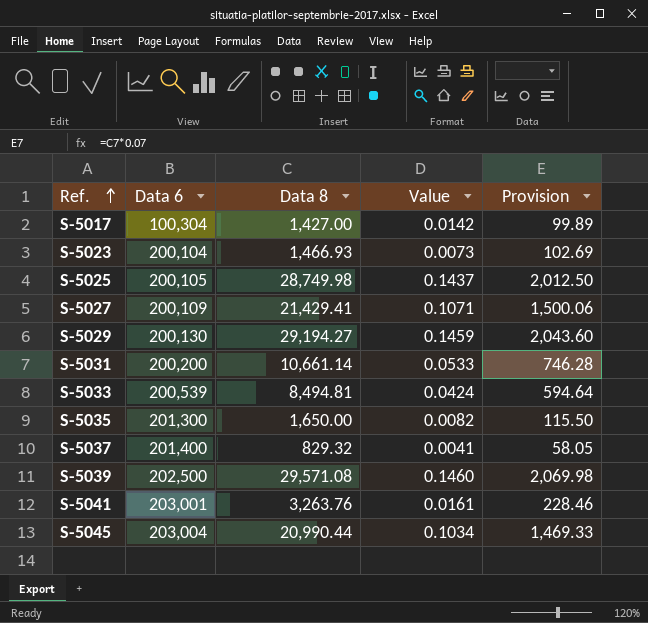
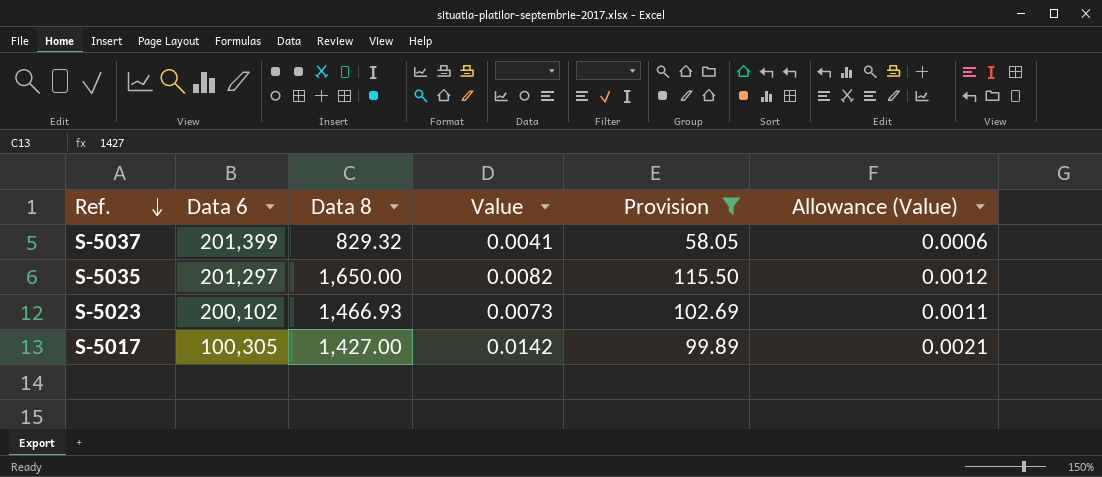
filter: none -> Provision <= 115.50
row order: Ref. ascending -> Ref. descending
column Allowance (Value) | formula: none -> [Value] * 0.15
S-5037 | Data 6: 201,400 -> 201,399
S-5035 | Data 6: 201,300 -> 201,297
S-5023 | Data 6: 200,104 -> 200,102
S-5017 | Data 6: 100,304 -> 100,305

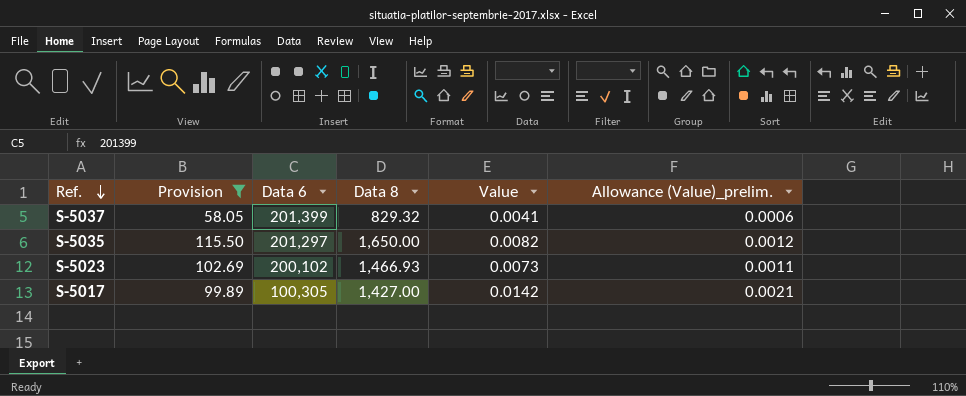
column Provision | position: 5 -> 2
column name: Allowance (Value) -> Allowance (Value)_prelim.

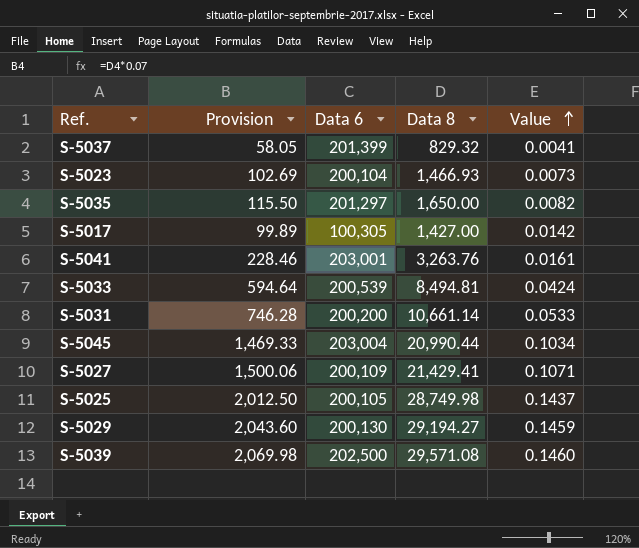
filter: Provision <= 115.50 -> none
row order: Ref. descending -> Value ascending
column Allowance (Value)_prelim. | formula: [Value] * 0.15 -> none
S-5023 | Data 6: 200,102 -> 200,104

